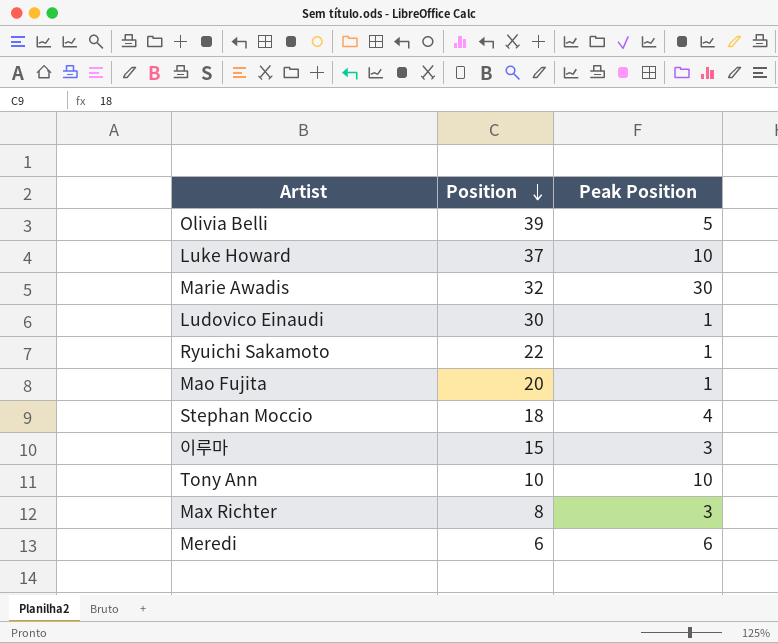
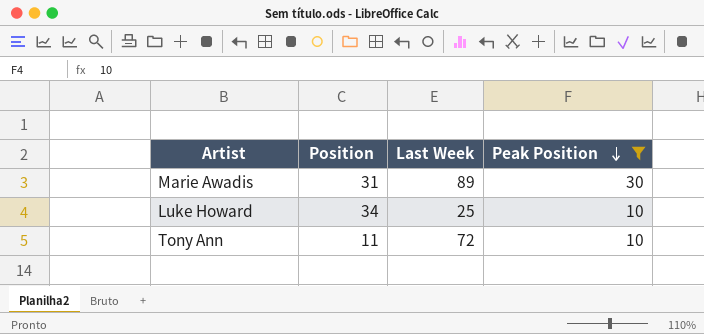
filter: none -> Peak Position >= 10
row order: Position descending -> Peak Position descending
column Last Week | position: none -> 3
Marie Awadis | Position: 32 -> 31
Luke Howard | Position: 37 -> 34
Tony Ann | Position: 10 -> 11

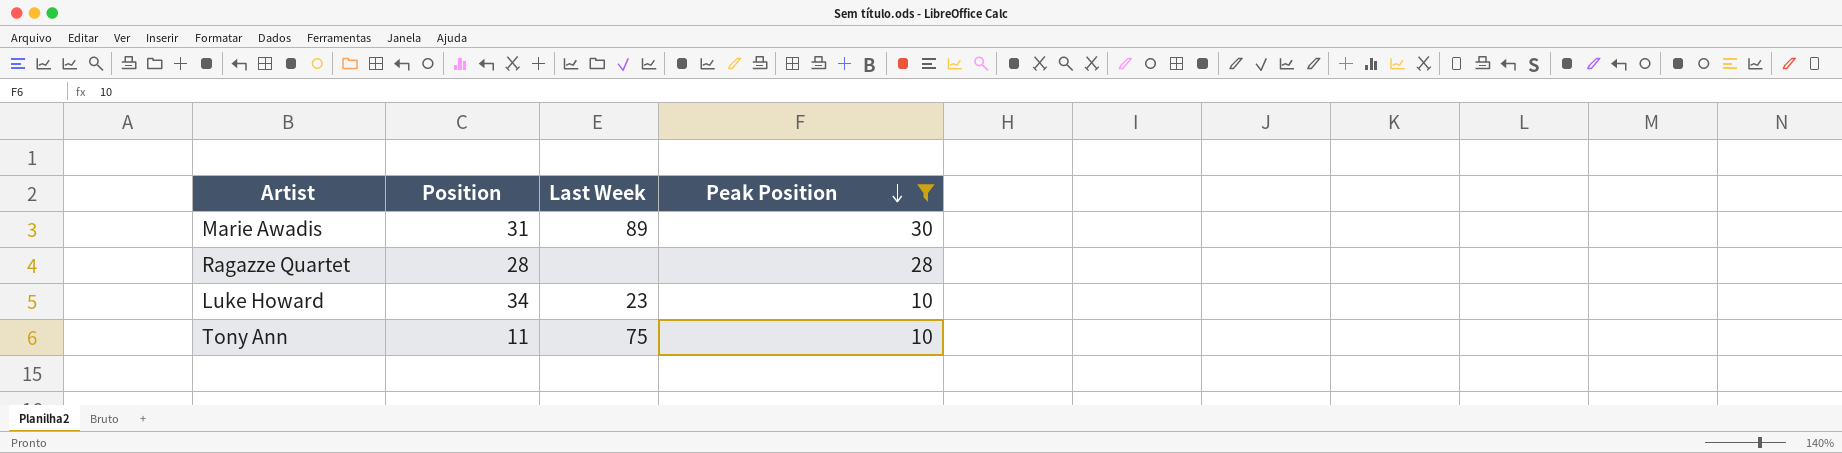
row Ragazze Quartet: none -> 28 | none | 28
Luke Howard | Last Week: 25 -> 23
Tony Ann | Last Week: 72 -> 75

